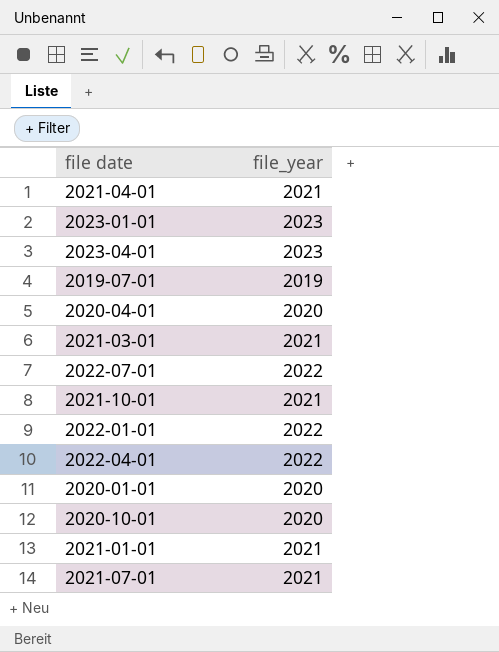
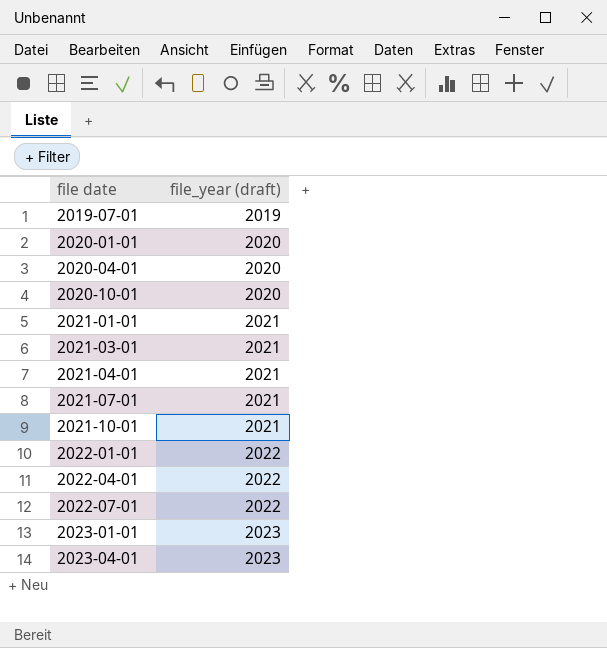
row order: none -> file date ascending
column name: file_year -> file_year (draft)

